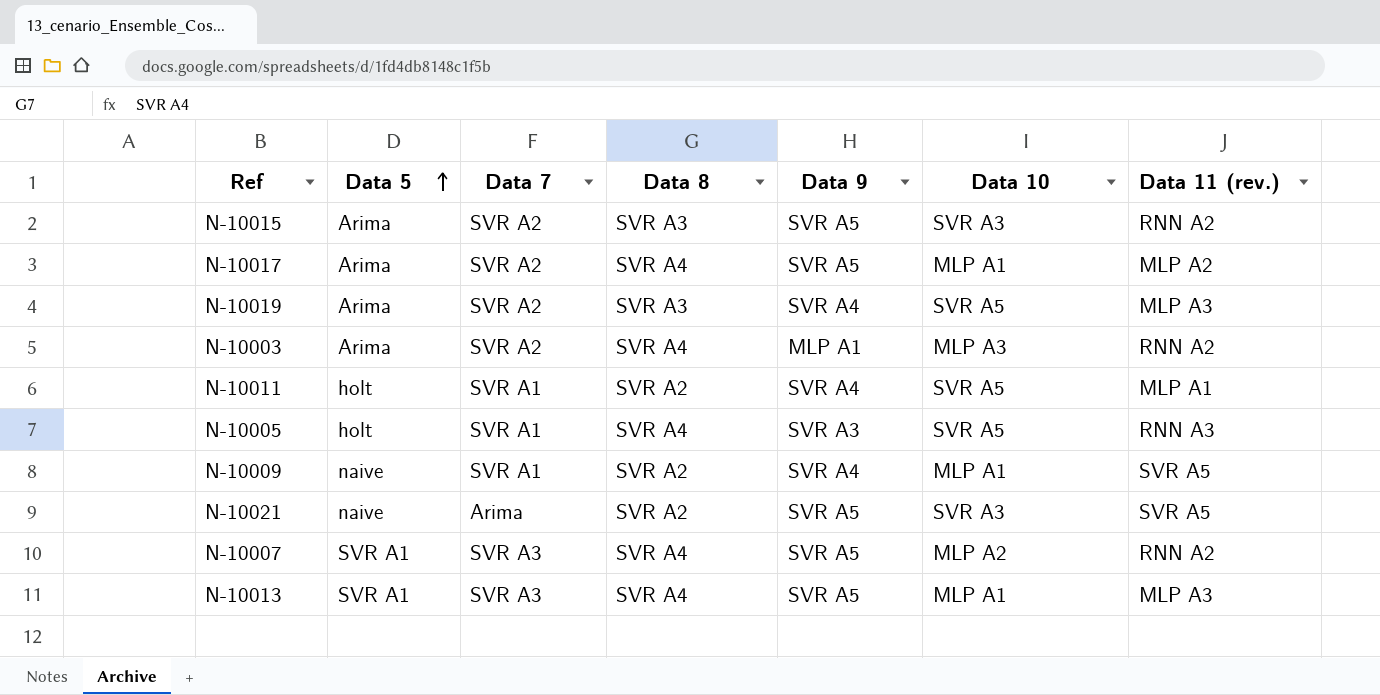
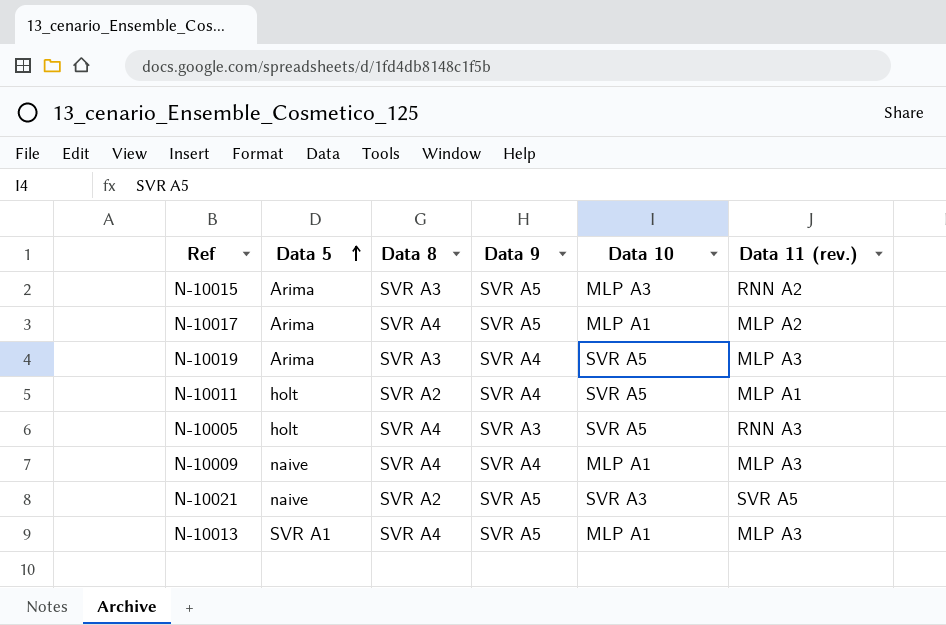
column Data 7 | position: 3 -> none
row N-10003: Arima | SVR A2 | SVR A4 | MLP A1 | MLP A3 | RNN A2 -> none
row N-10007: SVR A1 | SVR A3 | SVR A4 | SVR A5 | MLP A2 | RNN A2 -> none
N-10015 | Data 10: SVR A3 -> MLP A3
N-10009 | Data 8: SVR A2 -> SVR A4
N-10009 | Data 11 (rev.): SVR A5 -> MLP A3

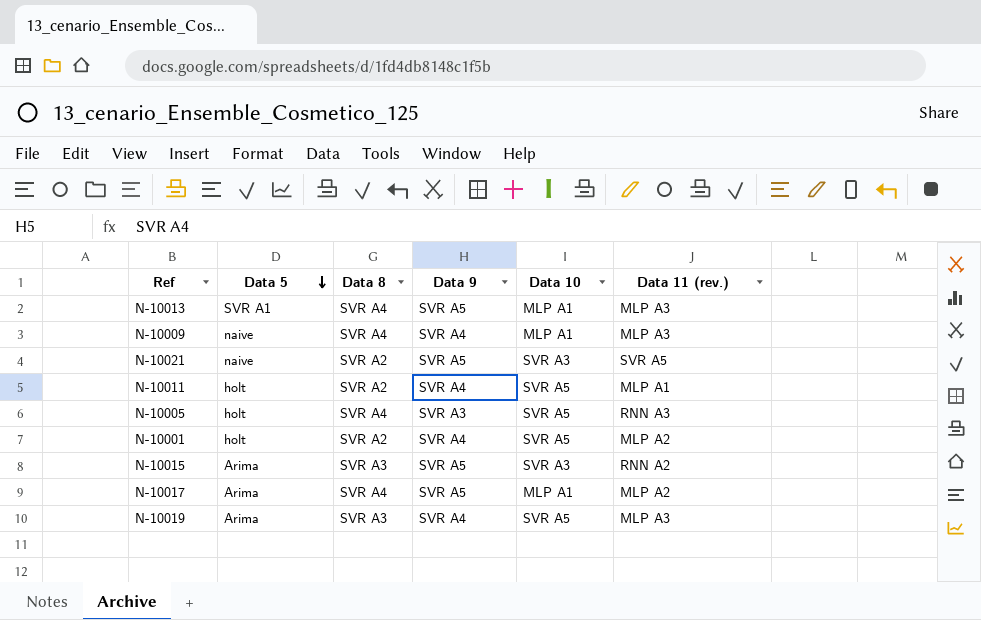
row order: Data 5 ascending -> Data 5 descending
row N-10001: none -> holt | SVR A2 | SVR A4 | SVR A5 | MLP A2
N-10015 | Data 10: MLP A3 -> SVR A3

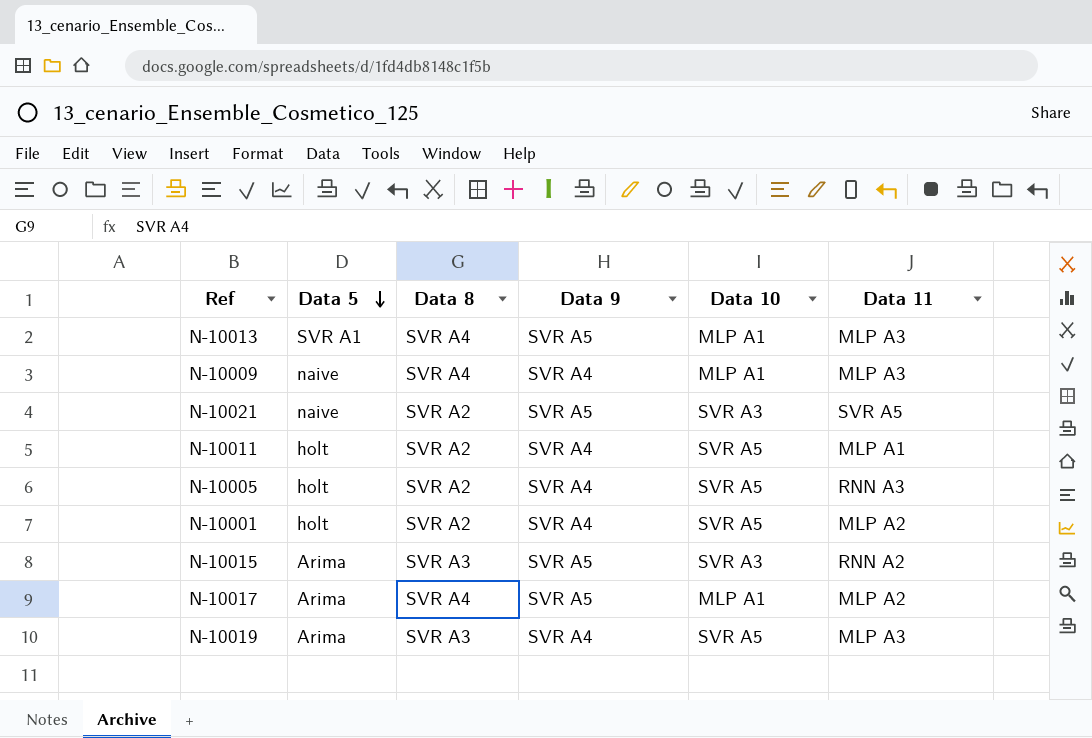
column name: Data 11 (rev.) -> Data 11
N-10005 | Data 8: SVR A4 -> SVR A2
N-10005 | Data 9: SVR A3 -> SVR A4

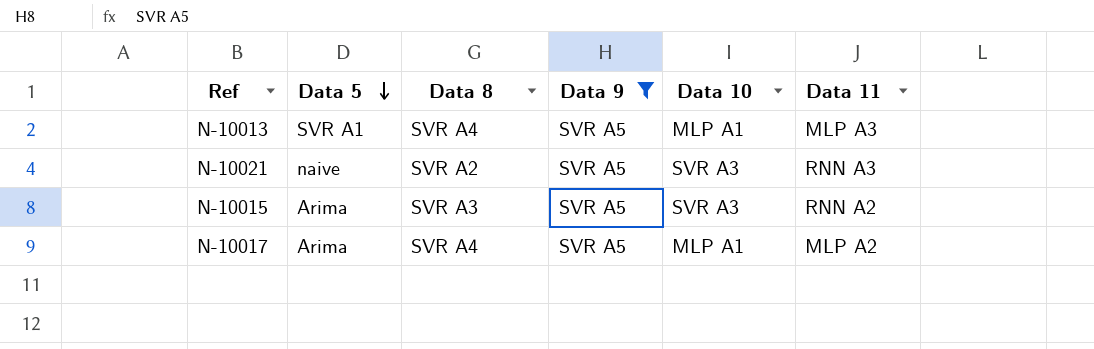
filter: none -> Data 9 = SVR A5
N-10021 | Data 11: SVR A5 -> RNN A3

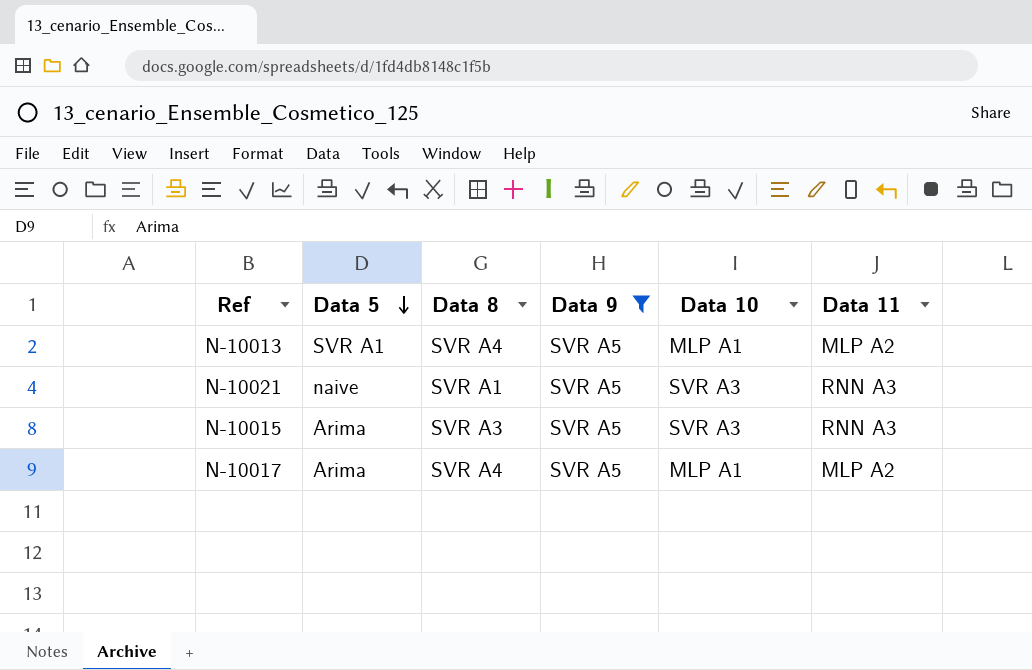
N-10013 | Data 11: MLP A3 -> MLP A2
N-10021 | Data 8: SVR A2 -> SVR A1
N-10015 | Data 11: RNN A2 -> RNN A3

